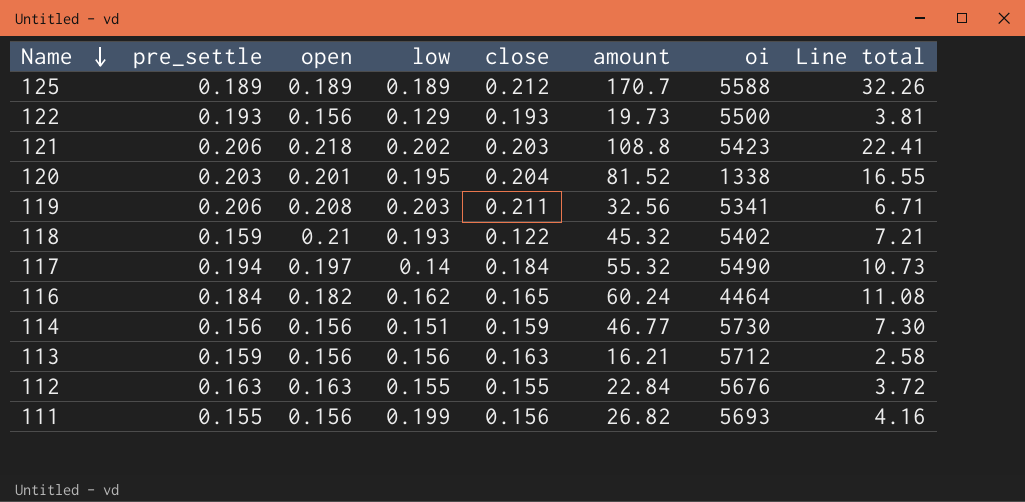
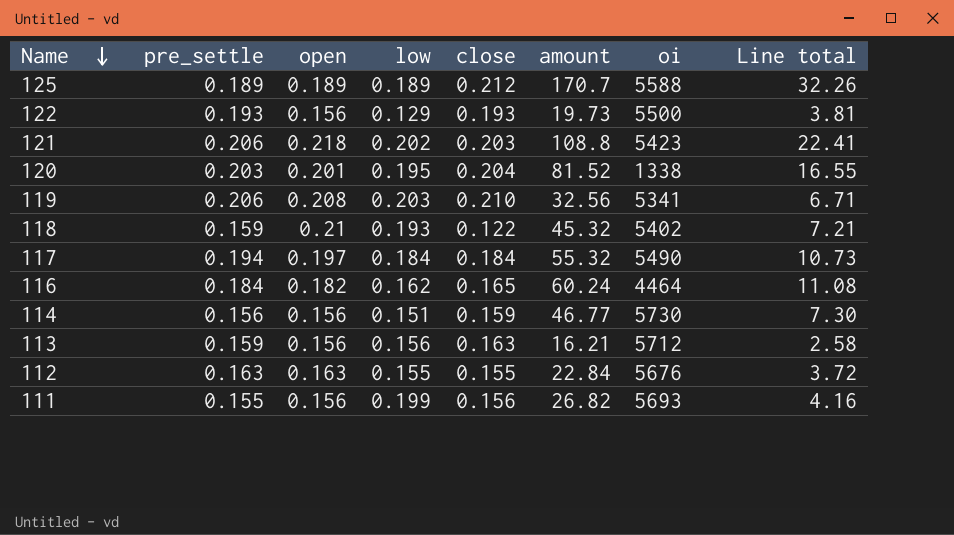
119 | close: 0.211 -> 0.210
117 | low: 0.14 -> 0.184

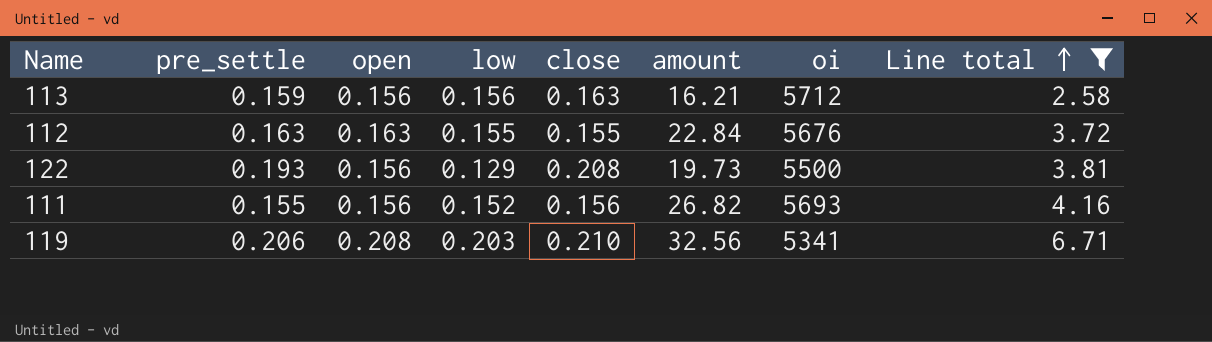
filter: none -> Line total <= 6.71
row order: Name descending -> Line total ascending
122 | close: 0.193 -> 0.208
111 | low: 0.199 -> 0.152

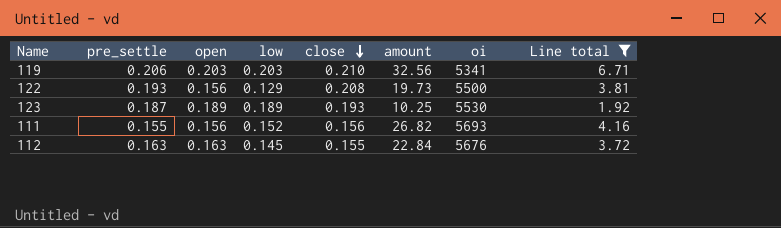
row order: Line total ascending -> close descending
row 113: 0.159 | 0.156 | 0.156 | 0.163 | 16.21 | 5712 | 2.58 -> none
119 | open: 0.208 -> 0.203
row 123: none -> 0.187 | 0.189 | 0.189 | 0.193 | 10.25 | 5530 | 1.92
112 | low: 0.155 -> 0.145

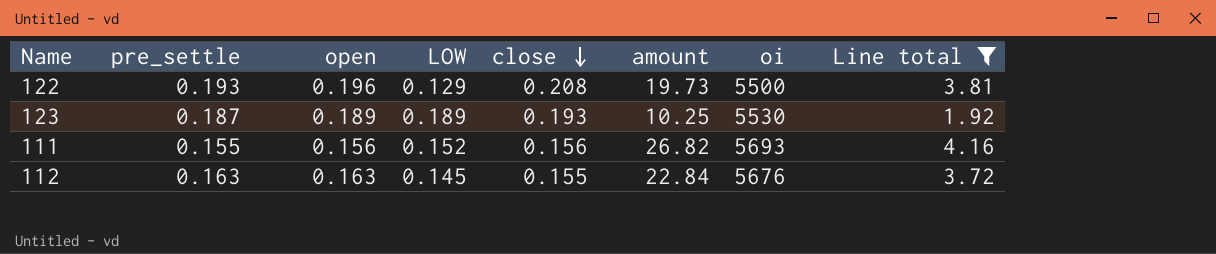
column name: low -> LOW
row 119: 0.206 | 0.203 | 0.203 | 0.210 | 32.56 | 5341 | 6.71 -> none
122 | open: 0.156 -> 0.196

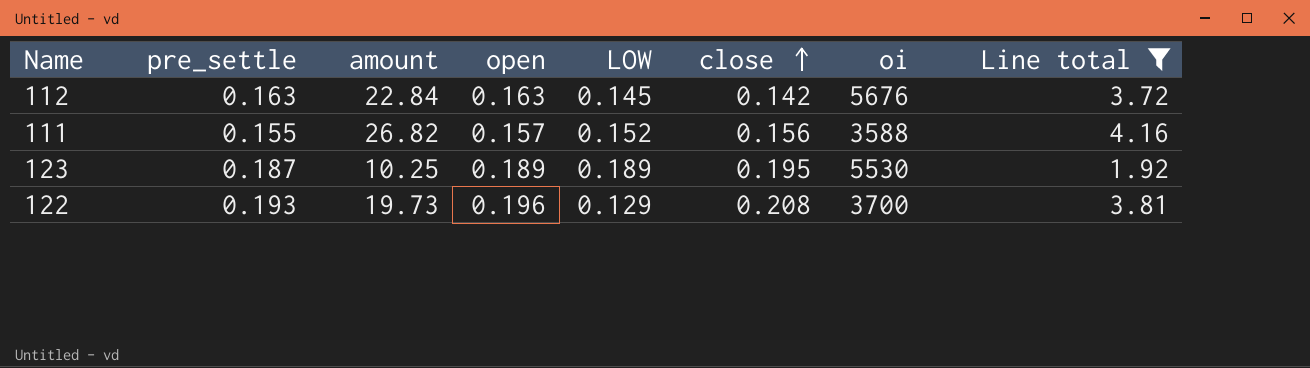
row order: close descending -> close ascending
column amount | position: 6 -> 3
112 | close: 0.155 -> 0.142
111 | open: 0.156 -> 0.157
111 | oi: 5693 -> 3588
123 | close: 0.193 -> 0.195
122 | oi: 5500 -> 3700

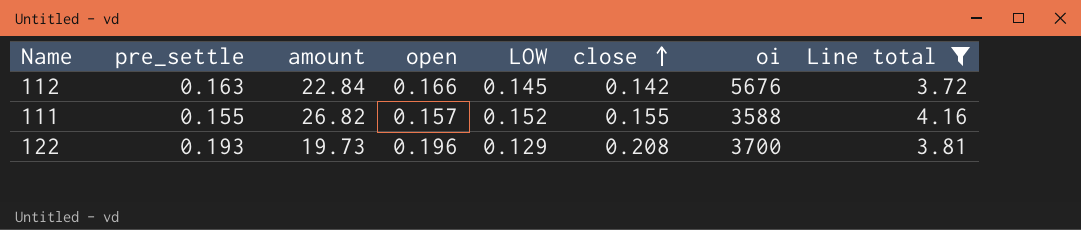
row 123: 0.187 | 10.25 | 0.189 | 0.189 | 0.195 | 5530 | 1.92 -> none
112 | open: 0.163 -> 0.166
111 | close: 0.156 -> 0.155

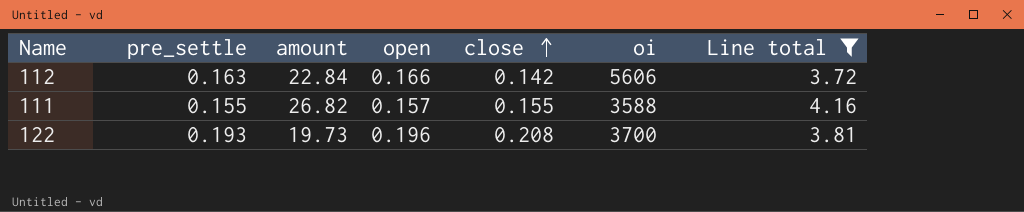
column LOW | position: 5 -> none
112 | oi: 5676 -> 5606

